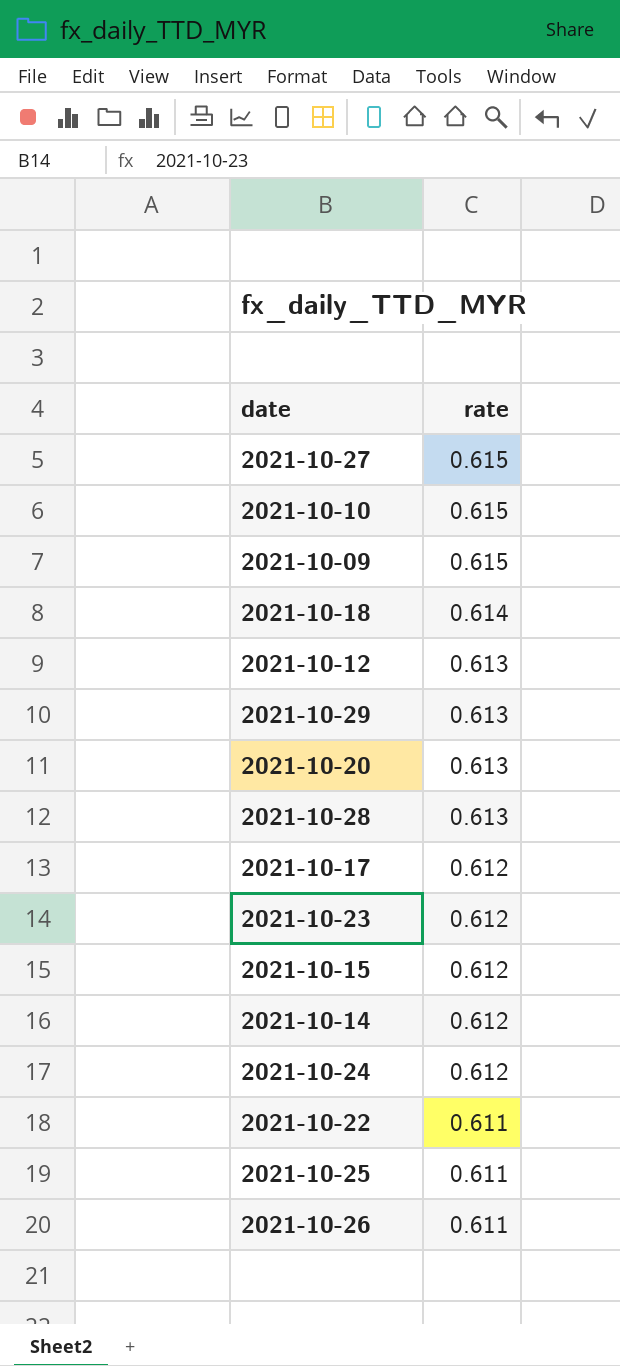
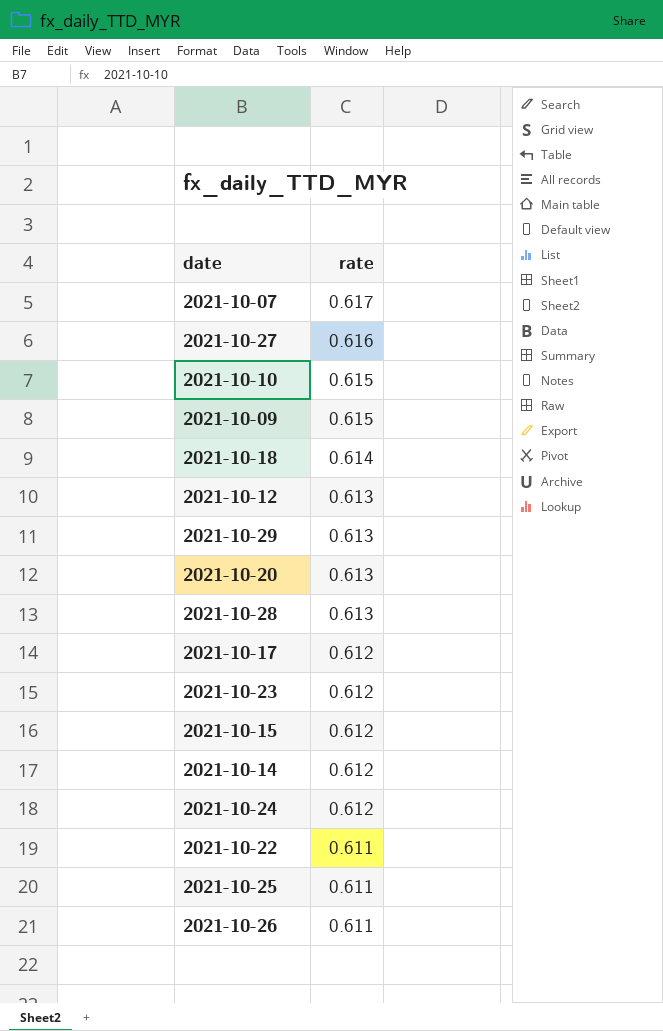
row 2021-10-07: none -> 0.617
2021-10-27 | rate: 0.615 -> 0.616

